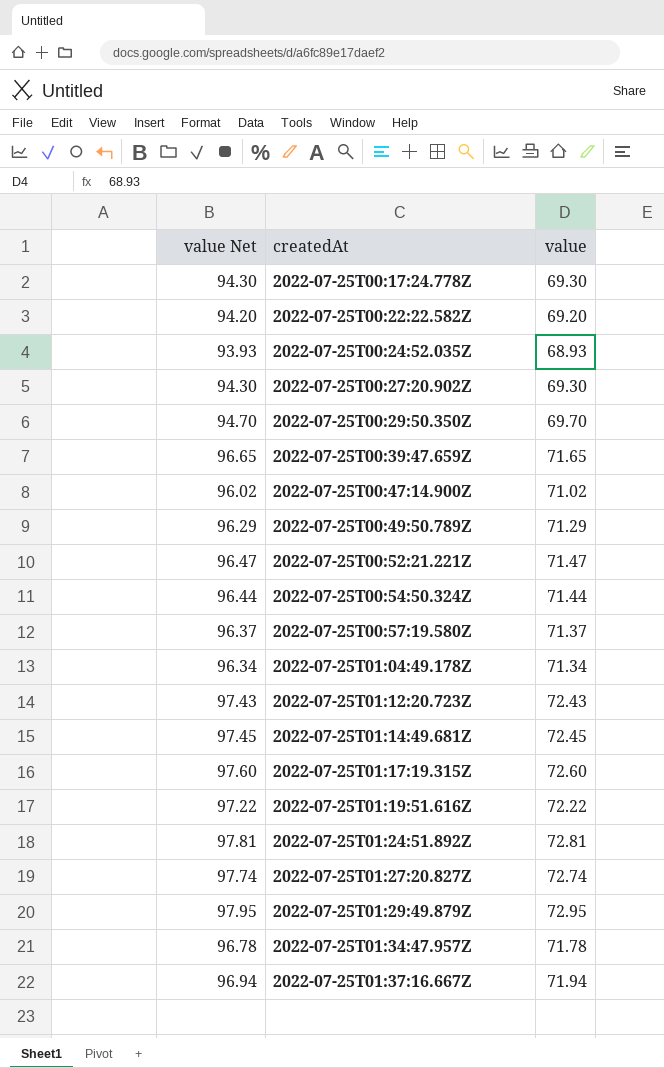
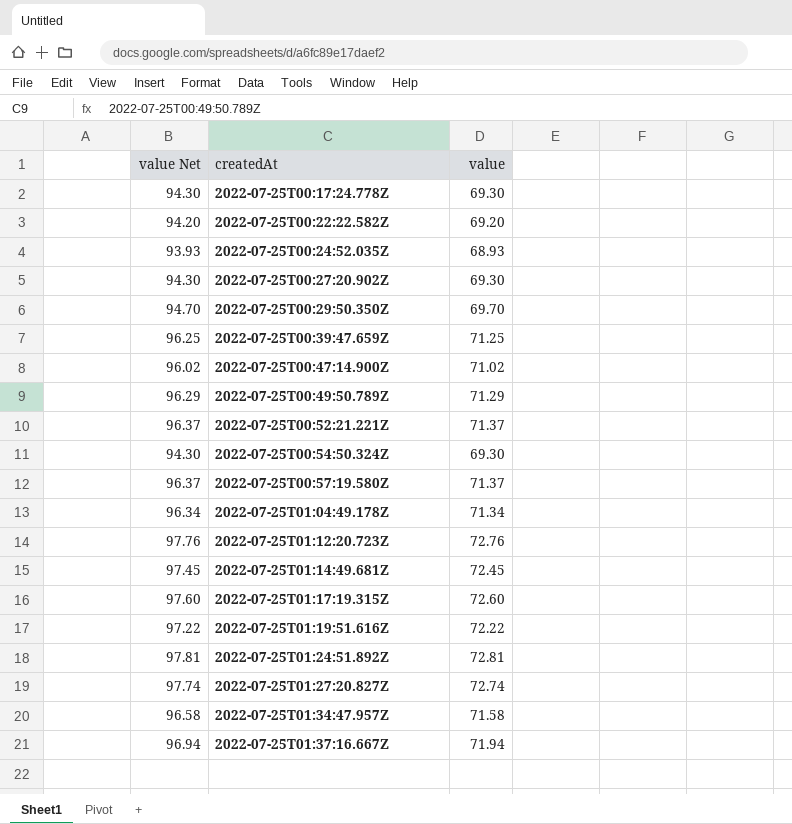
row 2022-07-25T01:29:49.879Z: 97.95 | 72.95 -> none
2022-07-25T00:39:47.659Z | value Net: 96.65 -> 96.25
2022-07-25T00:39:47.659Z | value: 71.65 -> 71.25
2022-07-25T00:52:21.221Z | value Net: 96.47 -> 96.37
2022-07-25T00:52:21.221Z | value: 71.47 -> 71.37
2022-07-25T00:54:50.324Z | value Net: 96.44 -> 94.30
2022-07-25T00:54:50.324Z | value: 71.44 -> 69.30
2022-07-25T01:12:20.723Z | value Net: 97.43 -> 97.76
2022-07-25T01:12:20.723Z | value: 72.43 -> 72.76
2022-07-25T01:34:47.957Z | value Net: 96.78 -> 96.58
2022-07-25T01:34:47.957Z | value: 71.78 -> 71.58

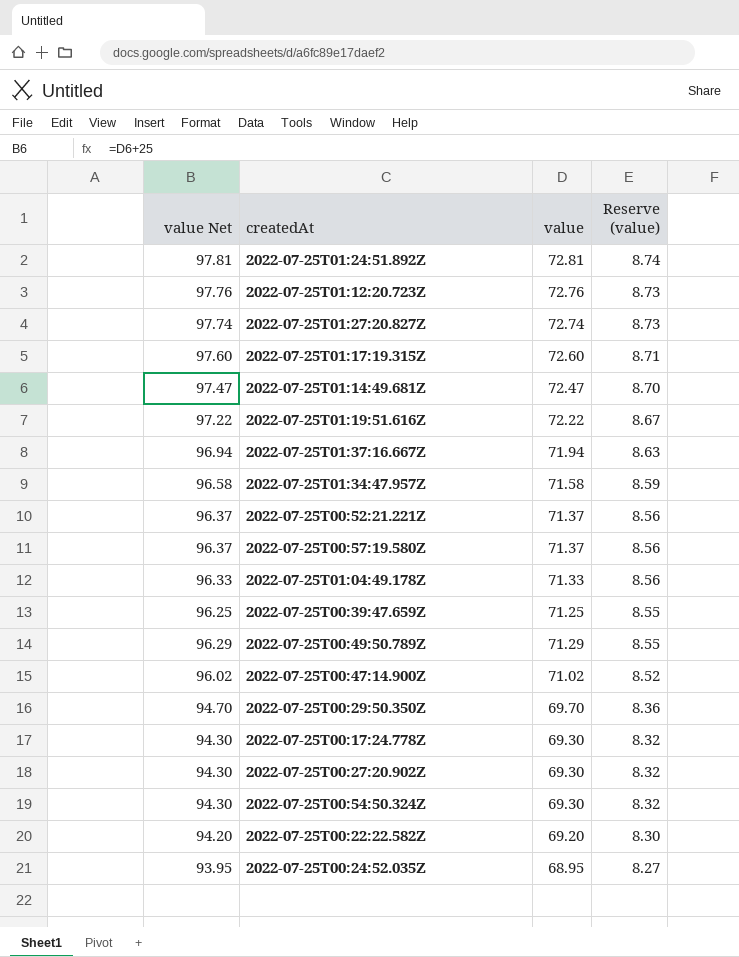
row order: createdAt ascending -> Reserve (value) descending
column Reserve (value) | formula: none -> [value] * 0.12
2022-07-25T01:14:49.681Z | value Net: 97.45 -> 97.47
2022-07-25T01:14:49.681Z | value: 72.45 -> 72.47
2022-07-25T01:04:49.178Z | value Net: 96.34 -> 96.33
2022-07-25T01:04:49.178Z | value: 71.34 -> 71.33
2022-07-25T00:24:52.035Z | value Net: 93.93 -> 93.95
2022-07-25T00:24:52.035Z | value: 68.93 -> 68.95

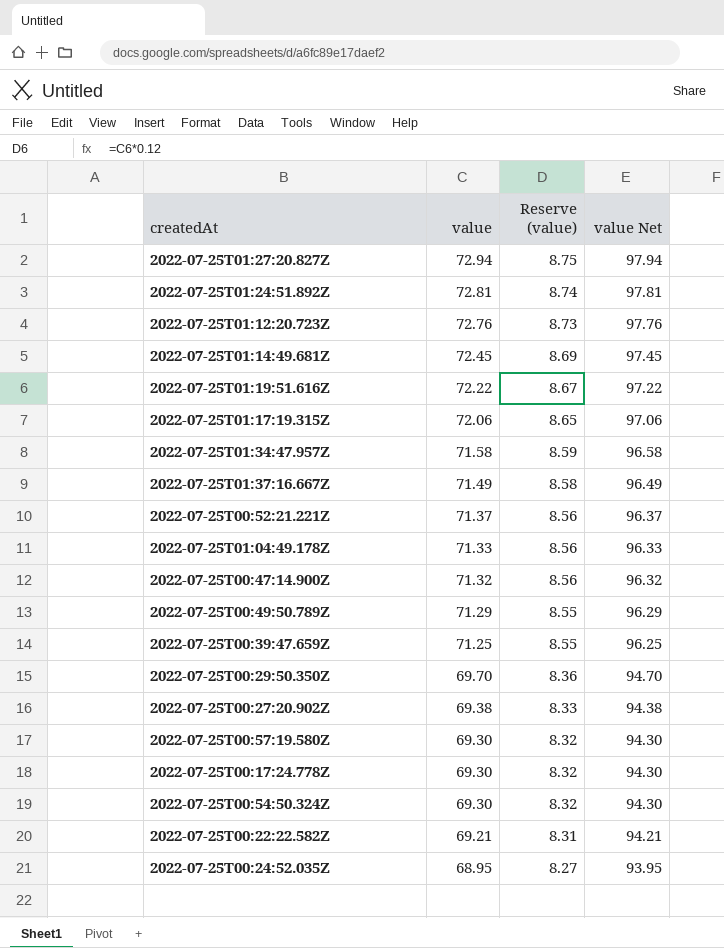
row order: Reserve (value) descending -> value descending
column value Net | position: 1 -> 4
2022-07-25T01:27:20.827Z | value: 72.74 -> 72.94
2022-07-25T01:27:20.827Z | Reserve (value): 8.73 -> 8.75
2022-07-25T01:27:20.827Z | value Net: 97.74 -> 97.94
2022-07-25T01:14:49.681Z | value: 72.47 -> 72.45
2022-07-25T01:14:49.681Z | Reserve (value): 8.70 -> 8.69
2022-07-25T01:14:49.681Z | value Net: 97.47 -> 97.45
2022-07-25T01:17:19.315Z | value: 72.60 -> 72.06
2022-07-25T01:17:19.315Z | Reserve (value): 8.71 -> 8.65
2022-07-25T01:17:19.315Z | value Net: 97.60 -> 97.06
2022-07-25T01:37:16.667Z | value: 71.94 -> 71.49
2022-07-25T01:37:16.667Z | Reserve (value): 8.63 -> 8.58
2022-07-25T01:37:16.667Z | value Net: 96.94 -> 96.49
2022-07-25T00:47:14.900Z | value: 71.02 -> 71.32
2022-07-25T00:47:14.900Z | Reserve (value): 8.52 -> 8.56
2022-07-25T00:47:14.900Z | value Net: 96.02 -> 96.32
2022-07-25T00:27:20.902Z | value: 69.30 -> 69.38
2022-07-25T00:27:20.902Z | Reserve (value): 8.32 -> 8.33
2022-07-25T00:27:20.902Z | value Net: 94.30 -> 94.38
2022-07-25T00:57:19.580Z | value: 71.37 -> 69.30
2022-07-25T00:57:19.580Z | Reserve (value): 8.56 -> 8.32
2022-07-25T00:57:19.580Z | value Net: 96.37 -> 94.30
2022-07-25T00:22:22.582Z | value: 69.20 -> 69.21
2022-07-25T00:22:22.582Z | Reserve (value): 8.30 -> 8.31
2022-07-25T00:22:22.582Z | value Net: 94.20 -> 94.21

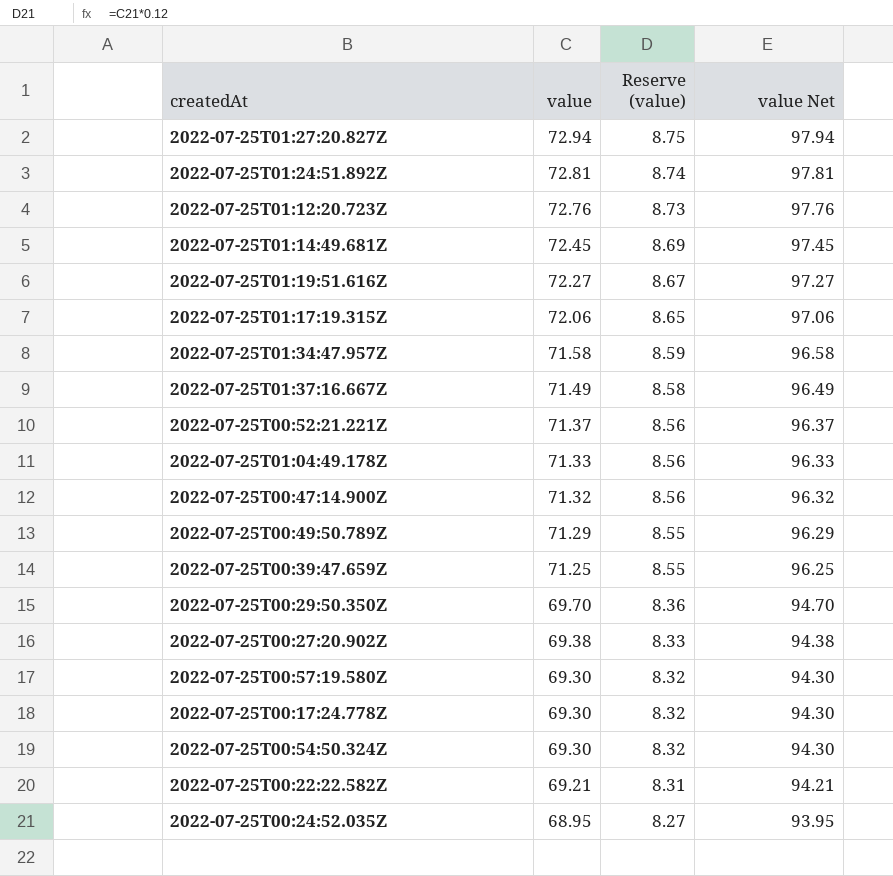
2022-07-25T01:19:51.616Z | value: 72.22 -> 72.27
2022-07-25T01:19:51.616Z | value Net: 97.22 -> 97.27

